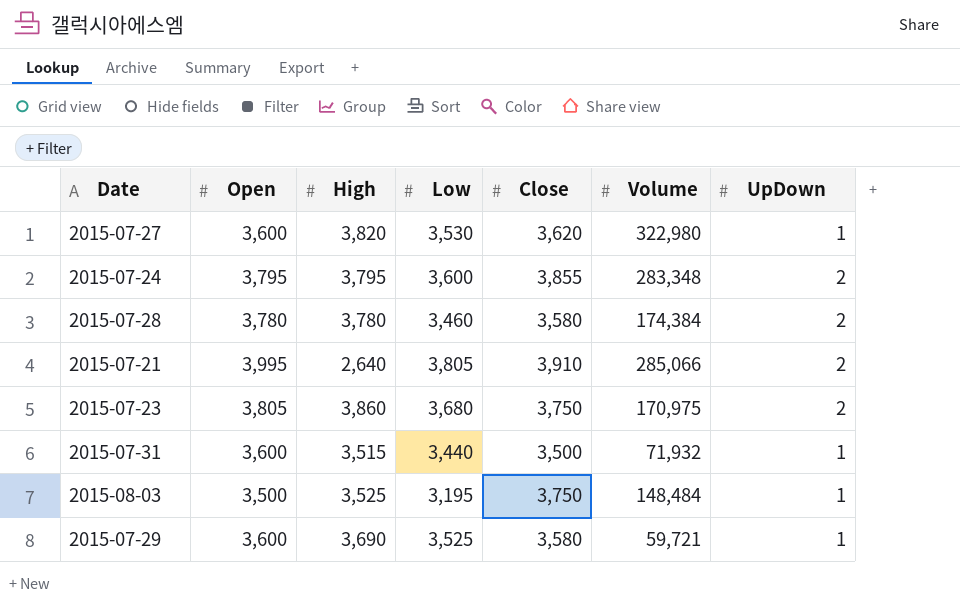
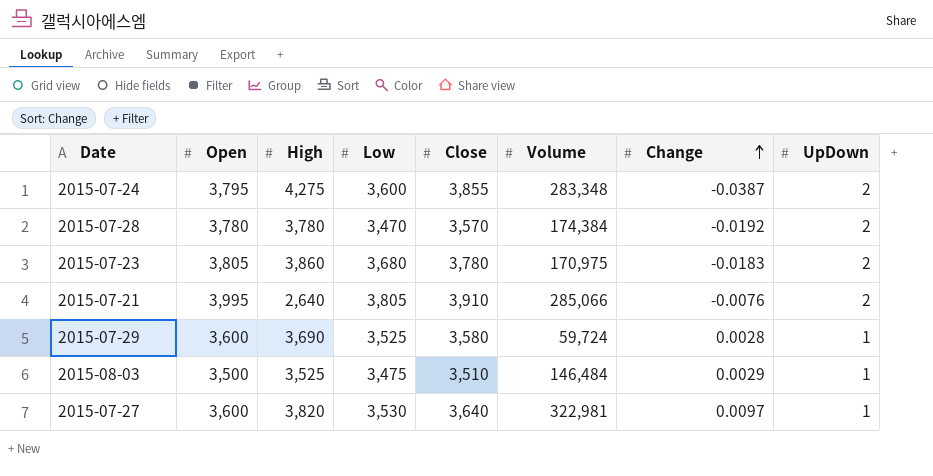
row order: none -> Change ascending
column Change | position: none -> 7
row 2015-07-31: 3,600 | 3,515 | 3,440 | 3,500 | 71,932 | 1 -> none
2015-07-24 | High: 3,795 -> 4,275
2015-07-28 | Low: 3,460 -> 3,470
2015-07-28 | Close: 3,580 -> 3,570
2015-07-23 | Close: 3,750 -> 3,780
2015-07-29 | Volume: 59,721 -> 59,724
2015-08-03 | Low: 3,195 -> 3,475
2015-08-03 | Close: 3,750 -> 3,510
2015-08-03 | Volume: 148,484 -> 146,484
2015-07-27 | Close: 3,620 -> 3,640
2015-07-27 | Volume: 322,980 -> 322,981

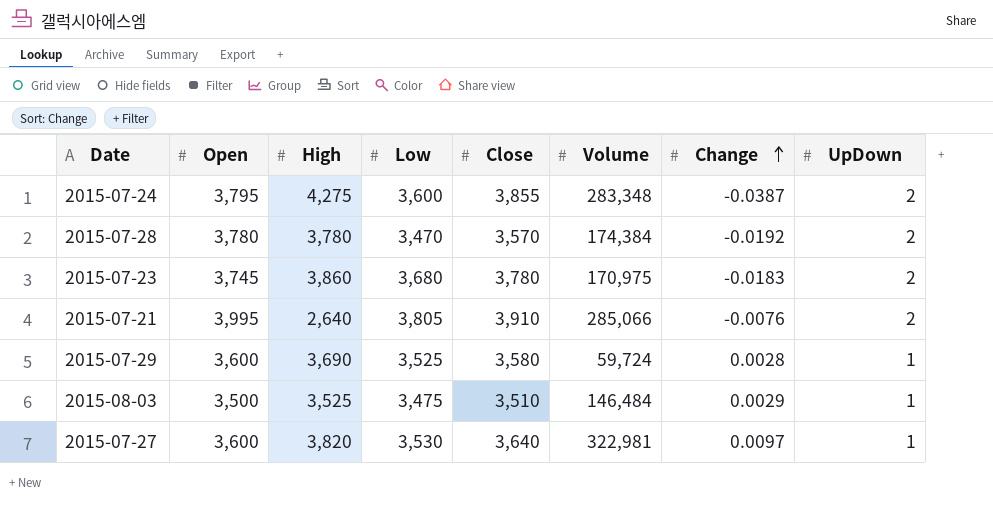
2015-07-23 | Open: 3,805 -> 3,745

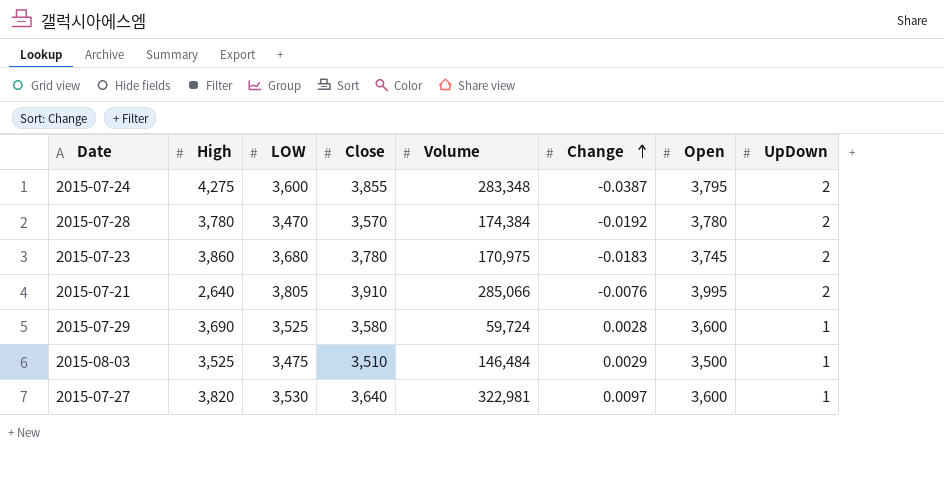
column name: Low -> LOW
column Open | position: 2 -> 7

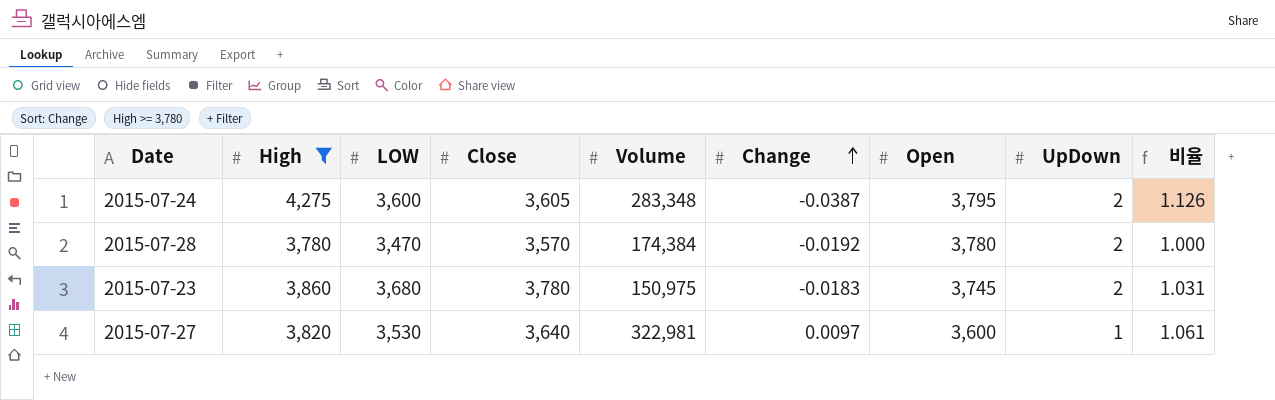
filter: none -> High >= 3,780
column 비율 | formula: none -> [High] / [Open]
2015-07-24 | Close: 3,855 -> 3,605
2015-07-23 | Volume: 170,975 -> 150,975

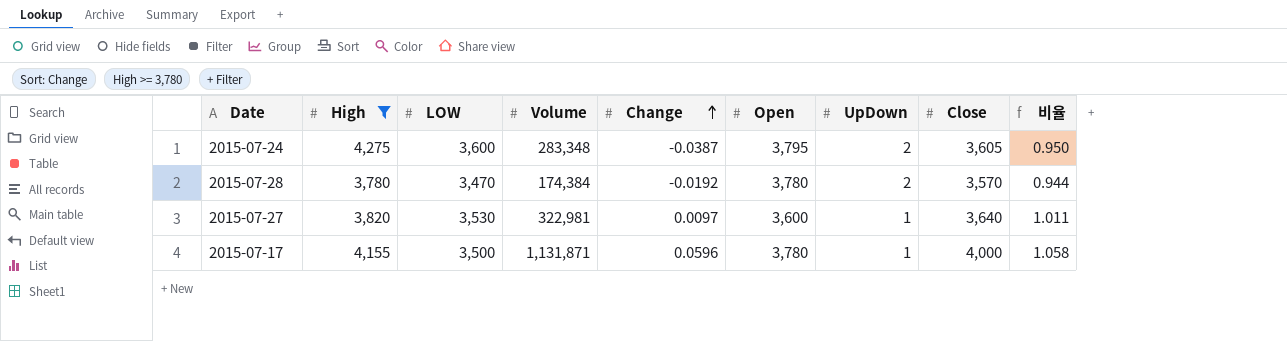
column Close | position: 4 -> 8
column 비율 | formula: [High] / [Open] -> [Close] / [Open]
row 2015-07-23: 3,860 | 3,680 | 3,780 | 150,975 | -0.0183 | 3,745 | 2 | 1.031 -> none
row 2015-07-17: none -> 4,155 | 3,500 | 1,131,871 | 0.0596 | 3,780 | 1 | 4,000 | 1.058

